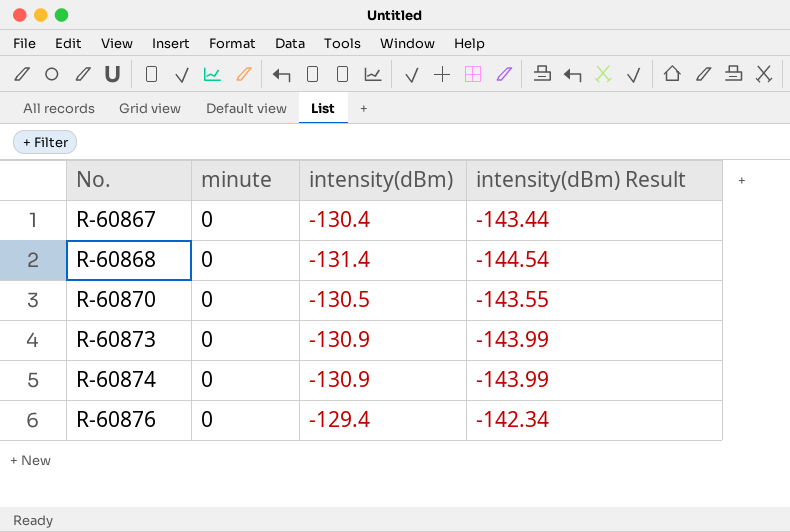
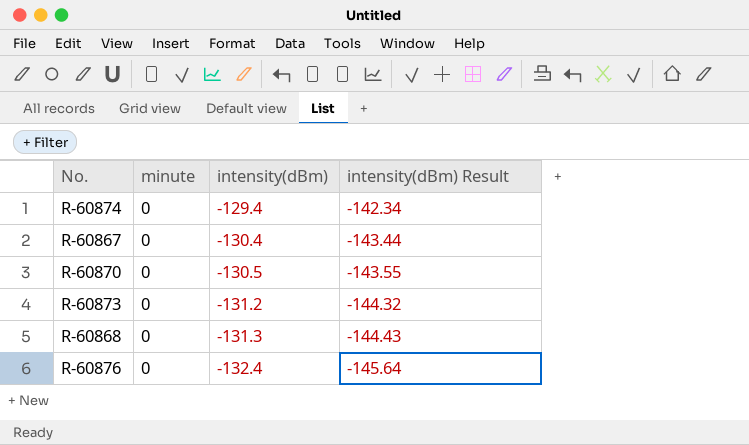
row order: No. ascending -> intensity(dBm) descending
R-60874 | intensity(dBm): -130.9 -> -129.4
R-60874 | intensity(dBm) Result: -143.99 -> -142.34
R-60873 | intensity(dBm): -130.9 -> -131.2
R-60873 | intensity(dBm) Result: -143.99 -> -144.32
R-60868 | intensity(dBm): -131.4 -> -131.3
R-60868 | intensity(dBm) Result: -144.54 -> -144.43
R-60876 | intensity(dBm): -129.4 -> -132.4
R-60876 | intensity(dBm) Result: -142.34 -> -145.64

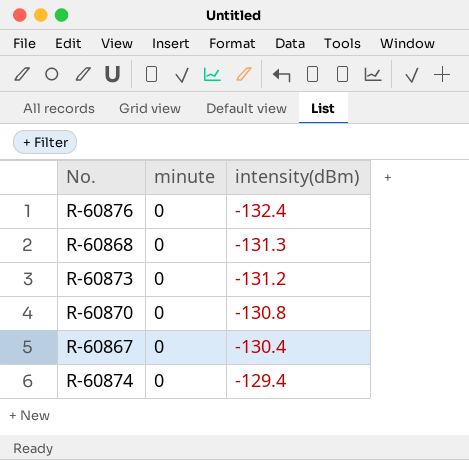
row order: intensity(dBm) descending -> intensity(dBm) ascending
column intensity(dBm) Result | formula: [intensity(dBm)] * 1.1 -> none
R-60870 | intensity(dBm): -130.5 -> -130.8

